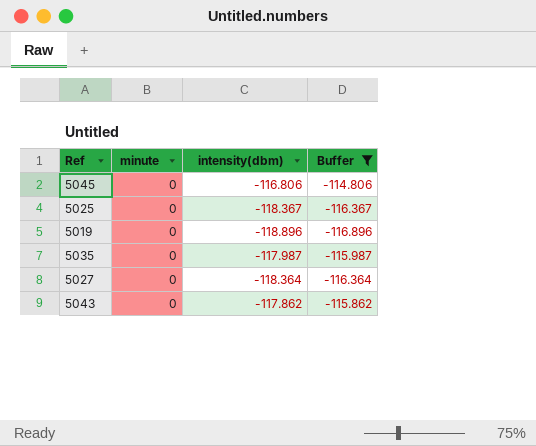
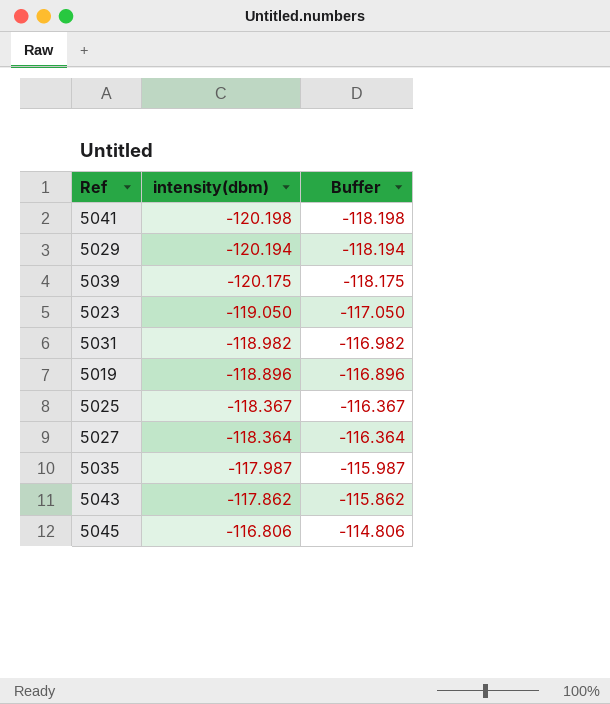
filter: Buffer >= -116.896 -> none
row order: none -> intensity(dbm) ascending
column minute | position: 2 -> none

